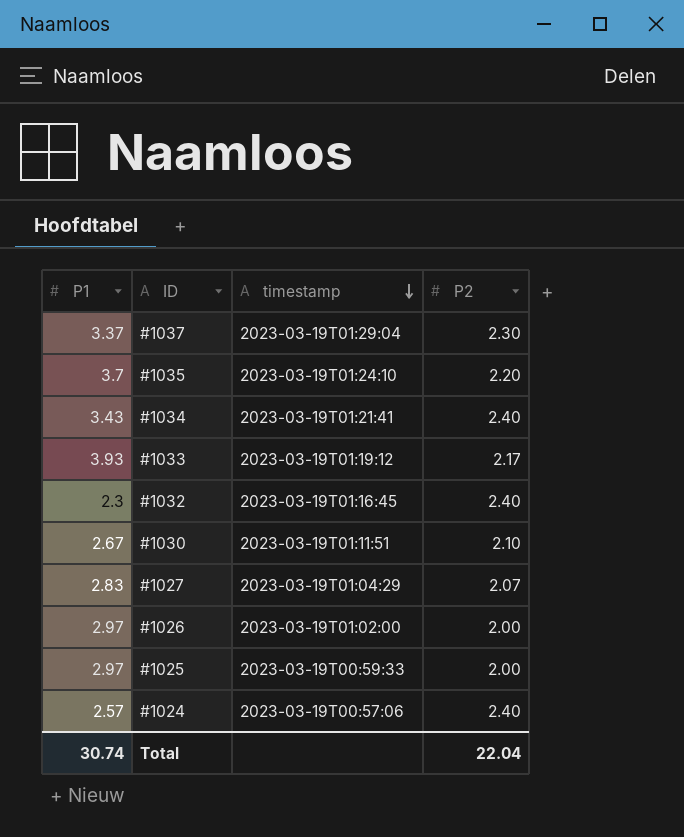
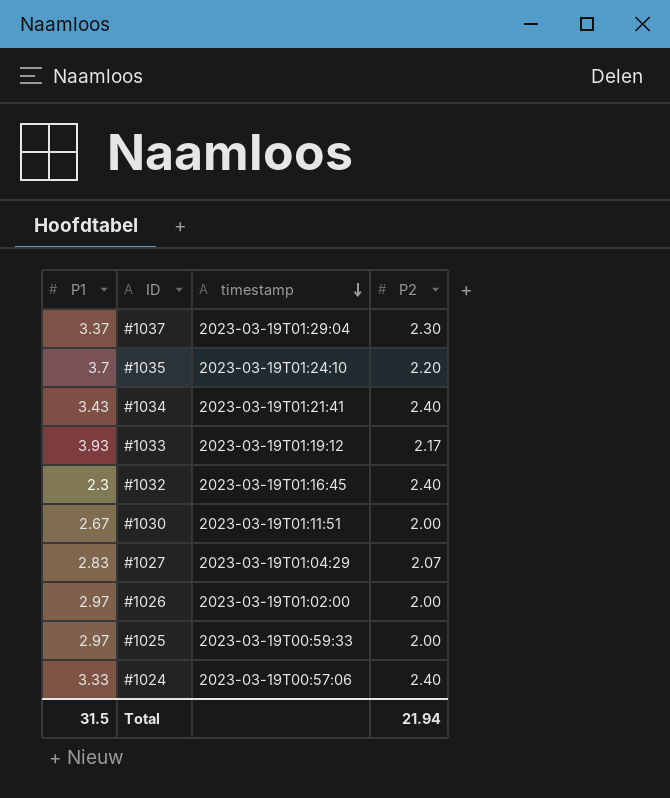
#1030 | P2: 2.10 -> 2.00
#1024 | P1: 2.57 -> 3.33
Total | P1: 30.74 -> 31.5
Total | P2: 22.04 -> 21.94

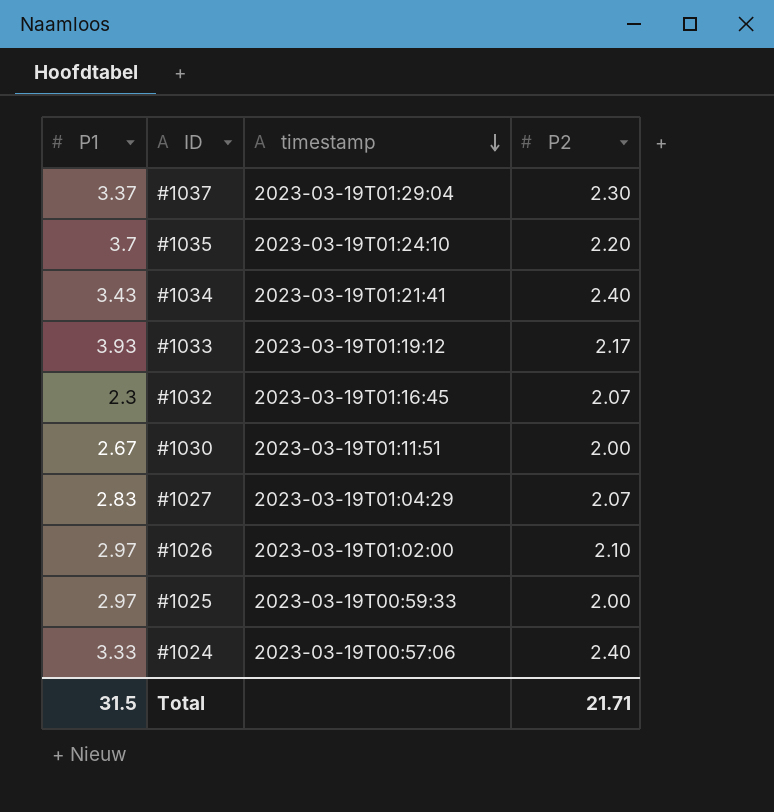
#1032 | P2: 2.40 -> 2.07
#1026 | P2: 2.00 -> 2.10
Total | P2: 21.94 -> 21.71

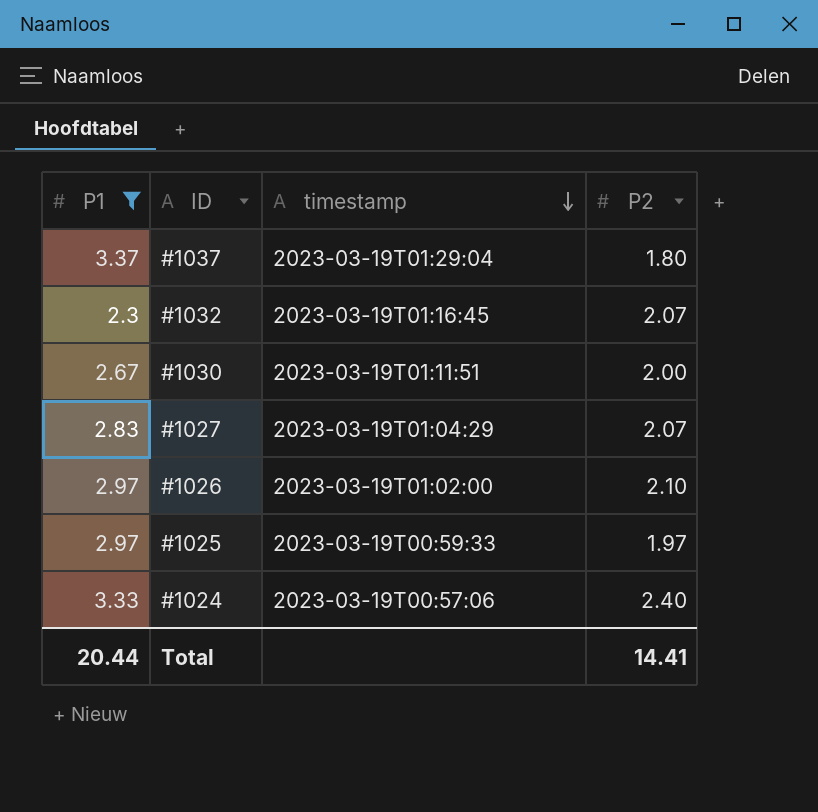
filter: none -> P1 <= 3.37
#1037 | P2: 2.30 -> 1.80
#1025 | P2: 2.00 -> 1.97
Total | P1: 31.5 -> 20.44
Total | P2: 21.71 -> 14.41

